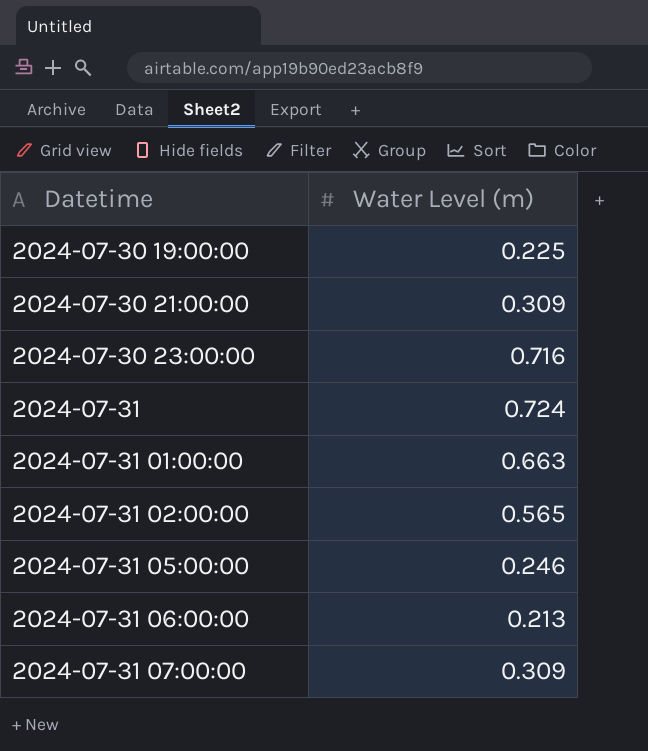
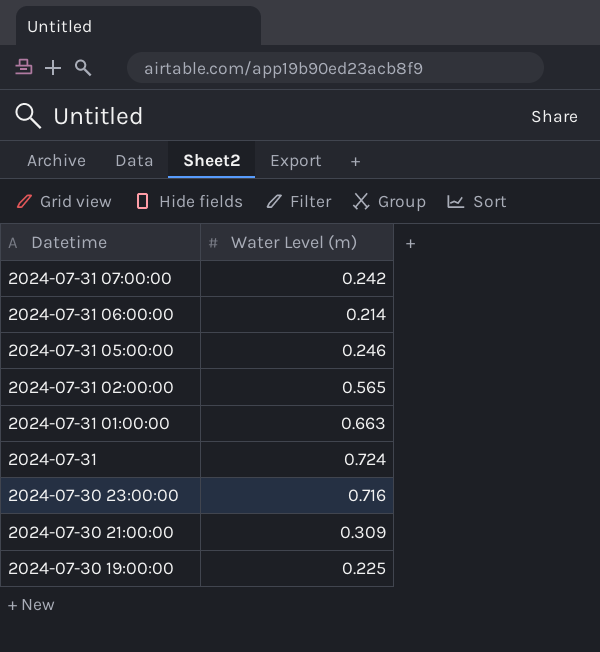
row order: Datetime ascending -> Datetime descending
2024-07-31 07:00:00 | Water Level (m): 0.309 -> 0.242
2024-07-31 06:00:00 | Water Level (m): 0.213 -> 0.214

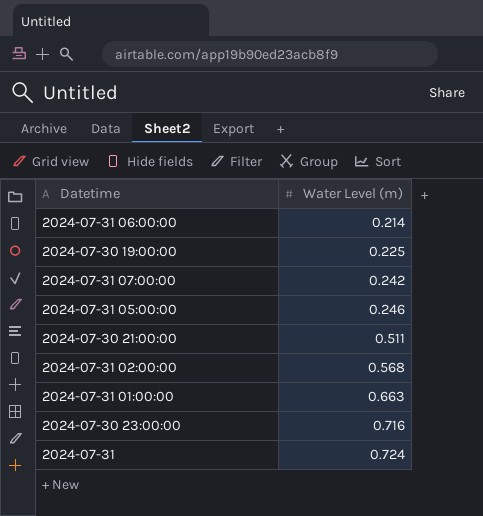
row order: Datetime descending -> Water Level (m) ascending
2024-07-30 21:00:00 | Water Level (m): 0.309 -> 0.511
2024-07-31 02:00:00 | Water Level (m): 0.565 -> 0.568

